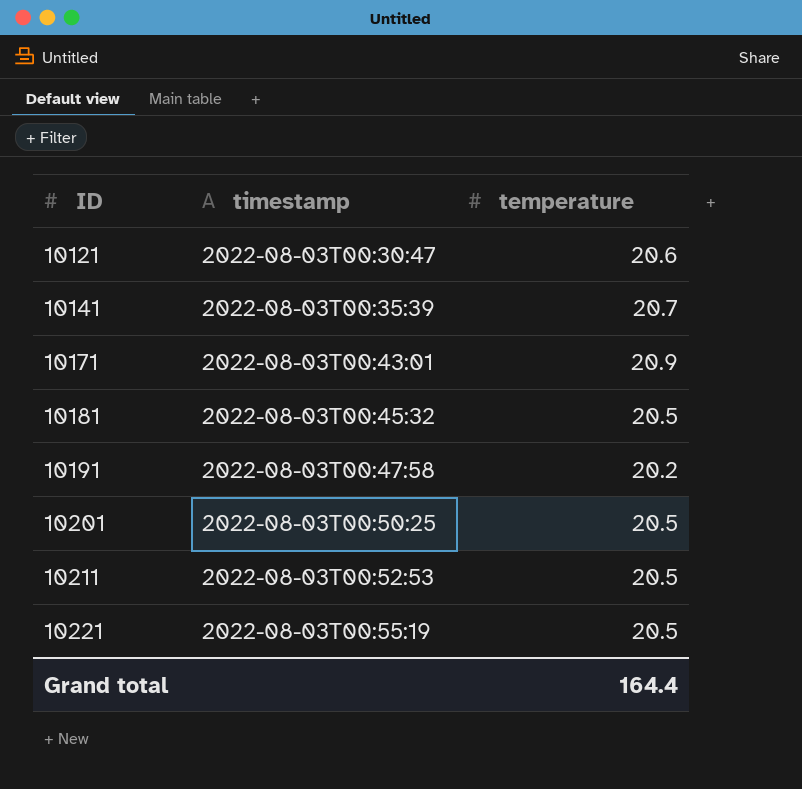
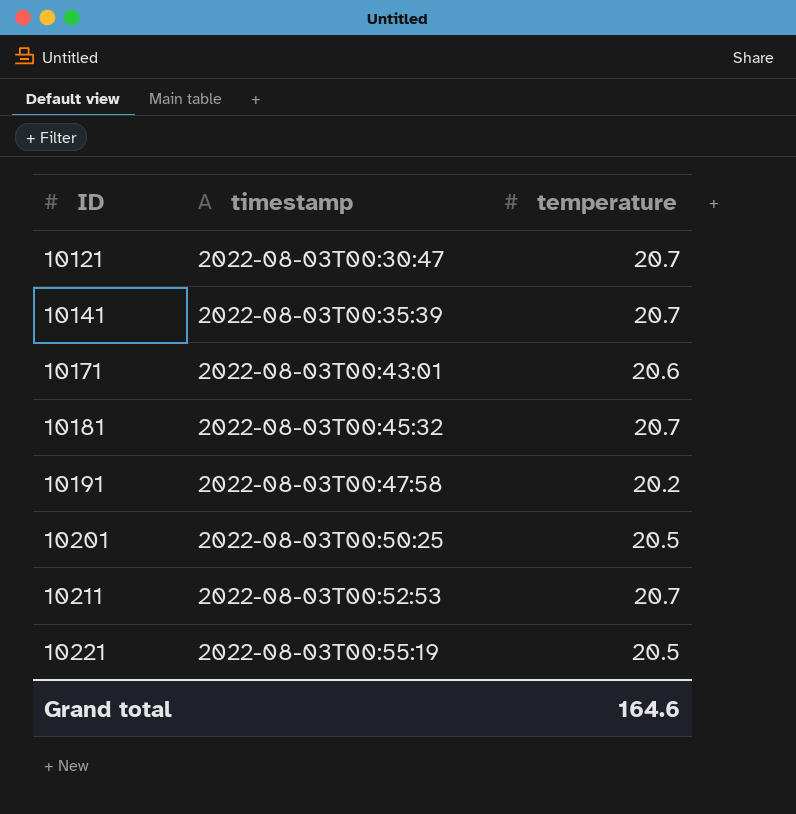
10121 | temperature: 20.6 -> 20.7
10171 | temperature: 20.9 -> 20.6
10181 | temperature: 20.5 -> 20.7
10211 | temperature: 20.5 -> 20.7
Grand total | temperature: 164.4 -> 164.6

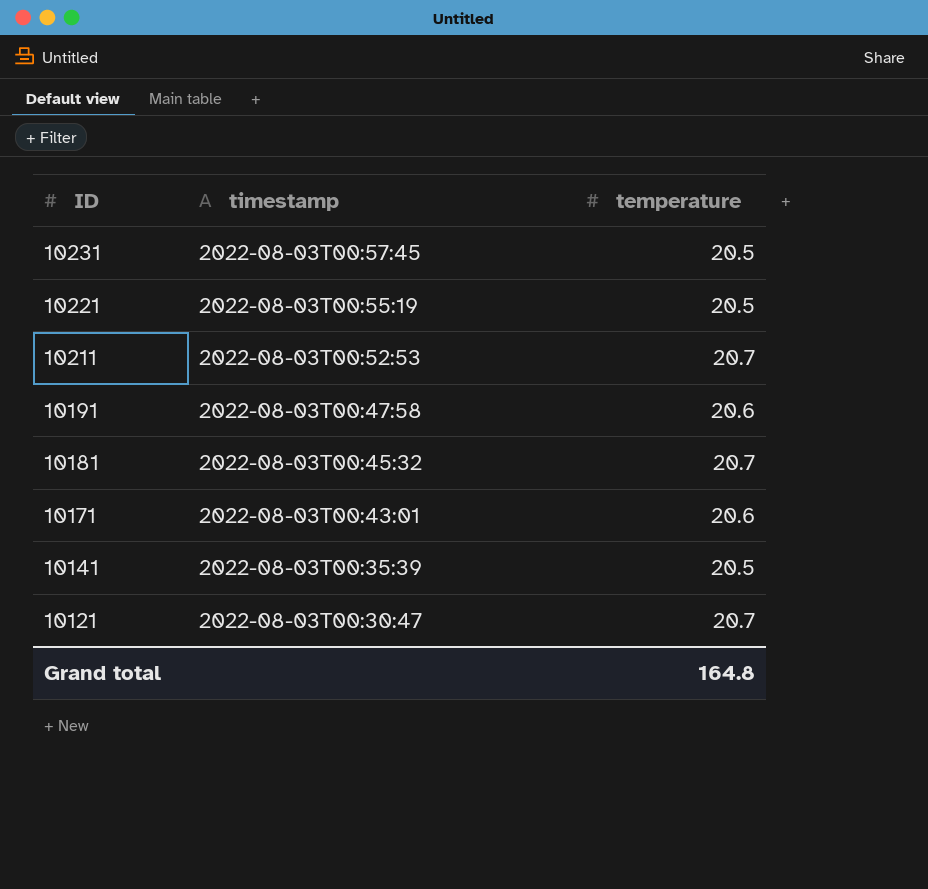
row order: ID ascending -> ID descending
row 10201: 2022-08-03T00:50:25 | 20.5 -> none
row 10231: none -> 2022-08-03T00:57:45 | 20.5
10191 | temperature: 20.2 -> 20.6
10141 | temperature: 20.7 -> 20.5
Grand total | temperature: 164.6 -> 164.8

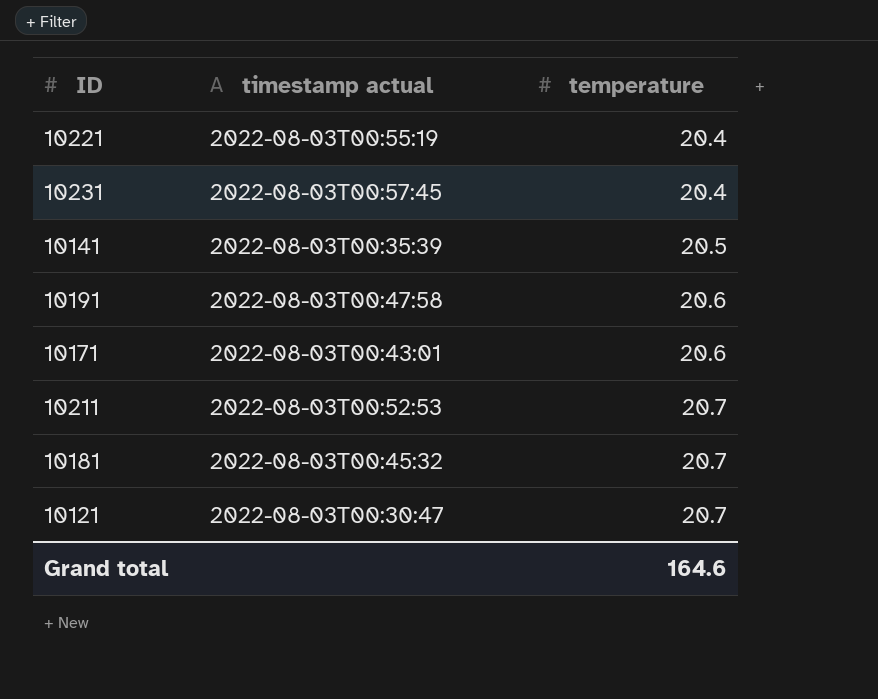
row order: ID descending -> temperature ascending
column name: timestamp -> timestamp actual
10221 | temperature: 20.5 -> 20.4
10231 | temperature: 20.5 -> 20.4
Grand total | temperature: 164.8 -> 164.6

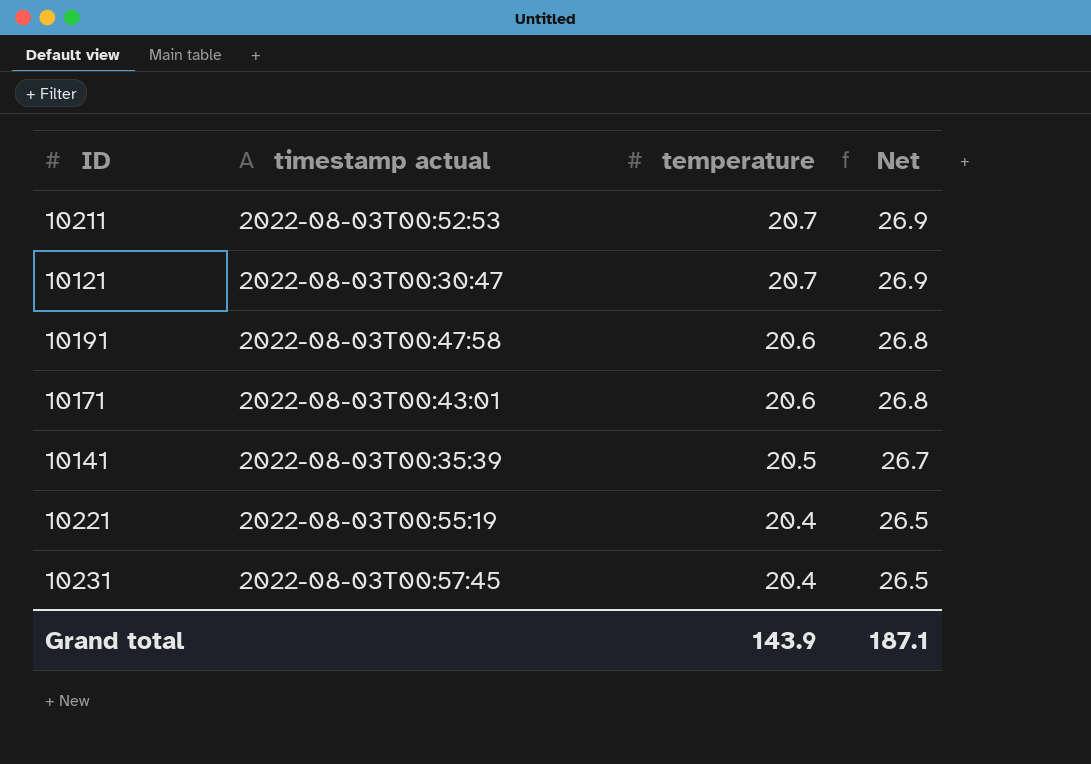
row order: temperature ascending -> temperature descending
column Net | formula: none -> [temperature] * 1.3
row 10181: 2022-08-03T00:45:32 | 20.7 -> none
Grand total | temperature: 164.6 -> 143.9

